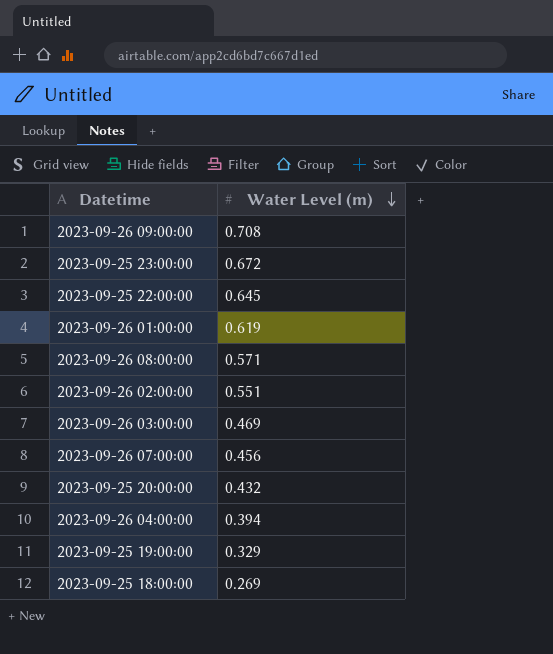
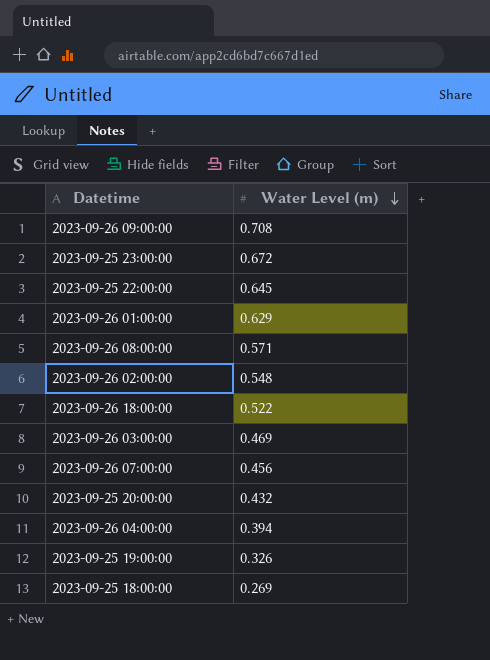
2023-09-26 01:00:00 | Water Level (m): 0.619 -> 0.629
2023-09-26 02:00:00 | Water Level (m): 0.551 -> 0.548
row 2023-09-26 18:00:00: none -> 0.522
2023-09-25 19:00:00 | Water Level (m): 0.329 -> 0.326

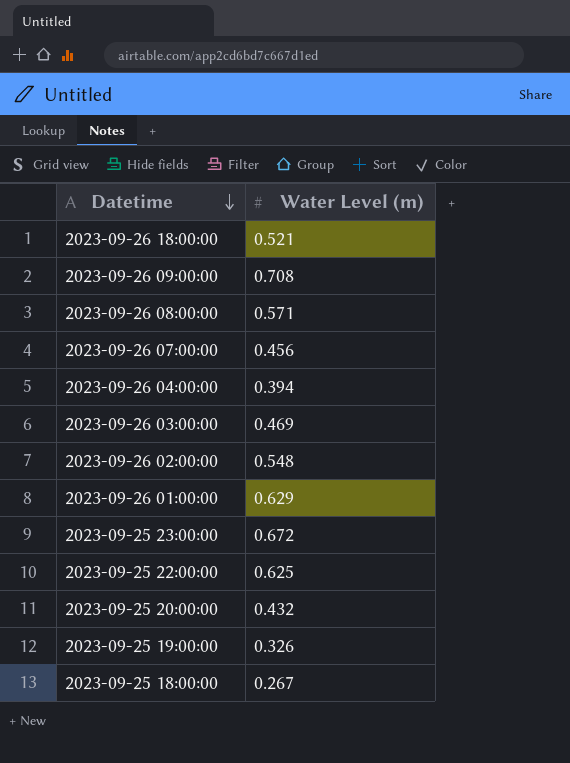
row order: Water Level (m) descending -> Datetime descending
2023-09-26 18:00:00 | Water Level (m): 0.522 -> 0.521
2023-09-25 22:00:00 | Water Level (m): 0.645 -> 0.625
2023-09-25 18:00:00 | Water Level (m): 0.269 -> 0.267

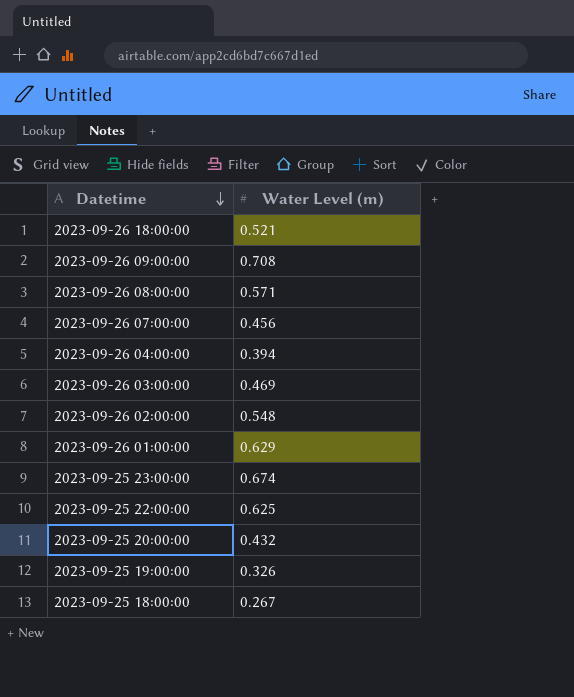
2023-09-25 23:00:00 | Water Level (m): 0.672 -> 0.674

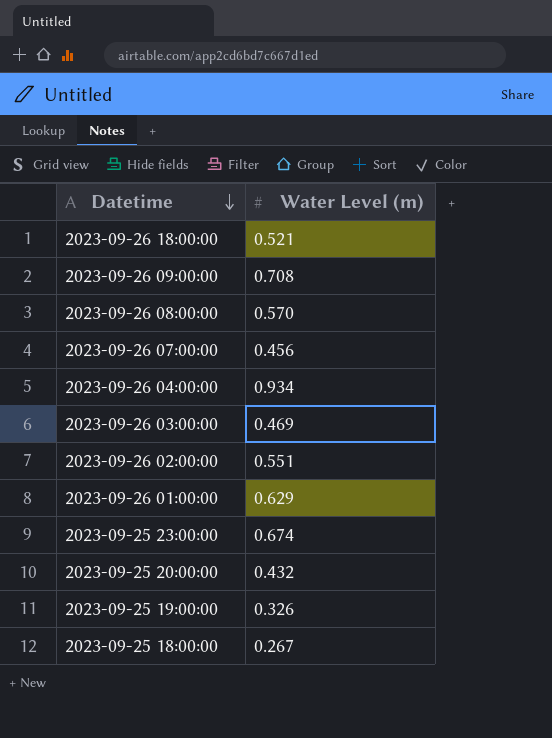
row 2023-09-25 22:00:00: 0.625 -> none
2023-09-26 08:00:00 | Water Level (m): 0.571 -> 0.570
2023-09-26 04:00:00 | Water Level (m): 0.394 -> 0.934
2023-09-26 02:00:00 | Water Level (m): 0.548 -> 0.551

